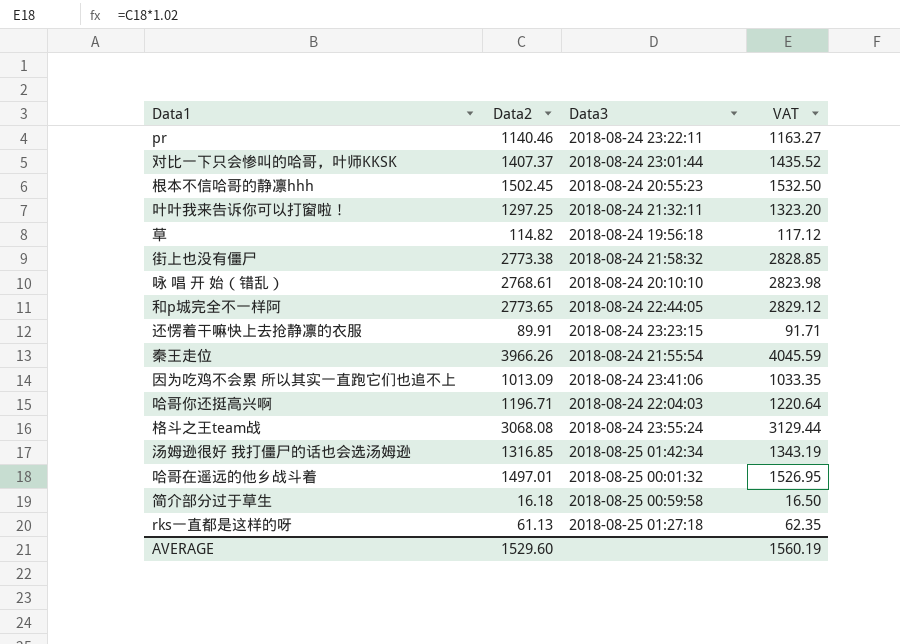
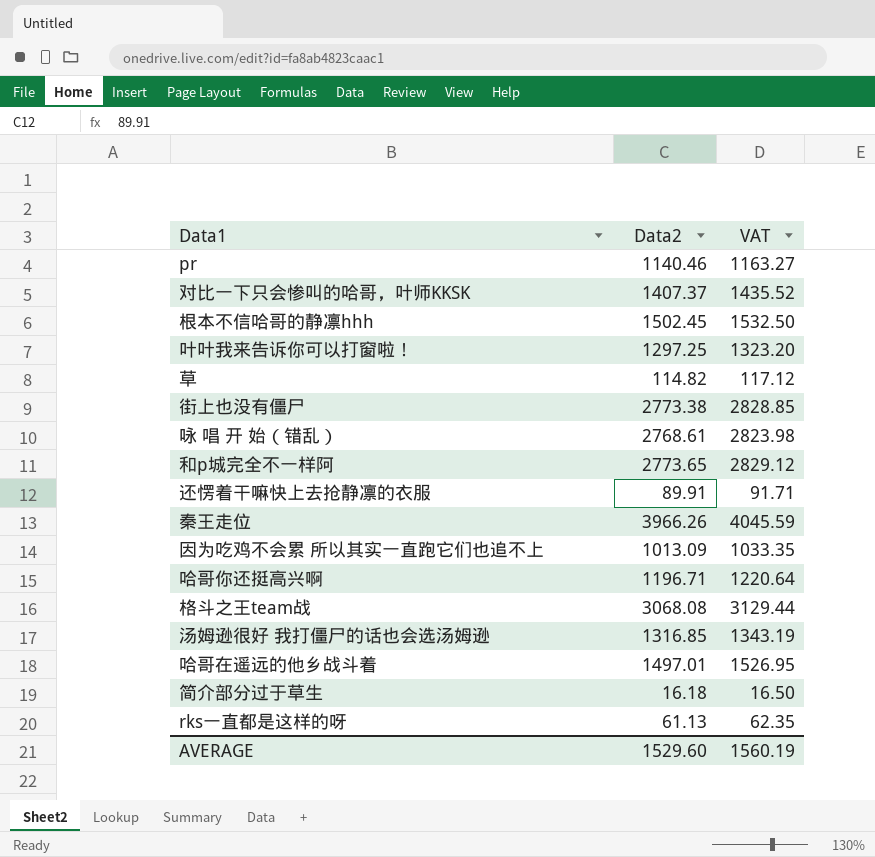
column Data3 | position: 3 -> none

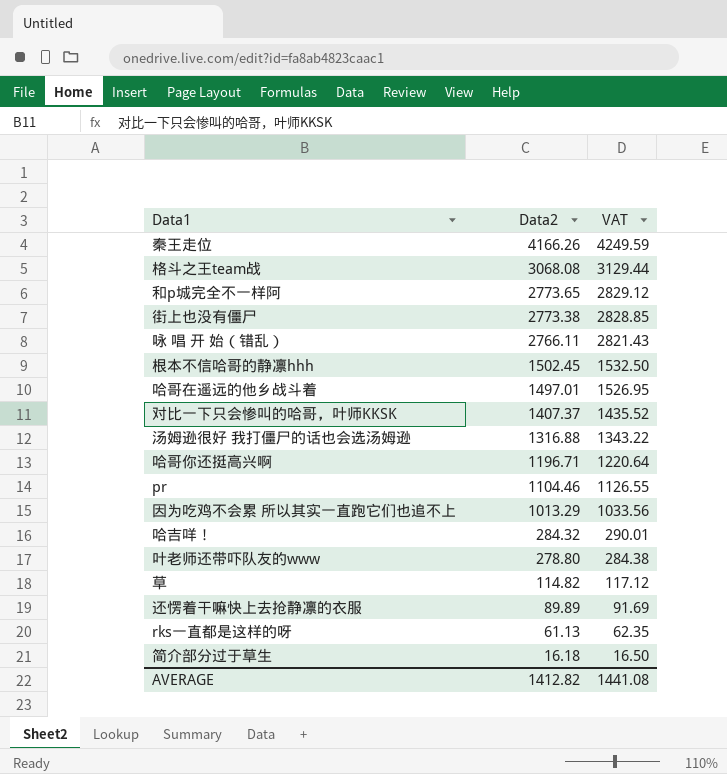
row order: none -> Data2 descending
row 叶叶我来告诉你可以打窗啦！: 1297.25 | 1323.20 -> none
秦王走位 | Data2: 3966.26 -> 4166.26
秦王走位 | VAT: 4045.59 -> 4249.59
咏 唱 开 始（错乱） | Data2: 2768.61 -> 2766.11
咏 唱 开 始（错乱） | VAT: 2823.98 -> 2821.43
汤姆逊很好 我打僵尸的话也会选汤姆逊 | Data2: 1316.85 -> 1316.88
汤姆逊很好 我打僵尸的话也会选汤姆逊 | VAT: 1343.19 -> 1343.22
pr | Data2: 1140.46 -> 1104.46
pr | VAT: 1163.27 -> 1126.55
因为吃鸡不会累 所以其实一直跑它们也追不上 | Data2: 1013.09 -> 1013.29
因为吃鸡不会累 所以其实一直跑它们也追不上 | VAT: 1033.35 -> 1033.56
row 哈吉咩！: none -> 284.32 | 290.01
row 叶老师还带吓队友的www: none -> 278.80 | 284.38
还愣着干嘛快上去抢静凛的衣服 | Data2: 89.91 -> 89.89
还愣着干嘛快上去抢静凛的衣服 | VAT: 91.71 -> 91.69
AVERAGE | Data2: 1529.60 -> 1412.82
AVERAGE | VAT: 1560.19 -> 1441.08

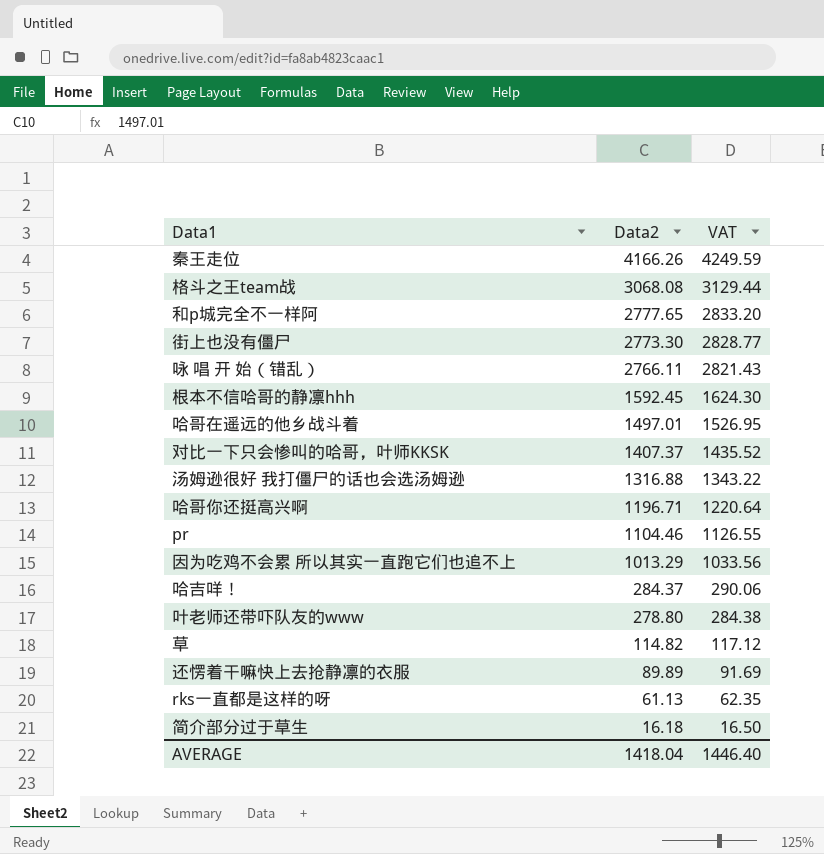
和p城完全不一样阿 | Data2: 2773.65 -> 2777.65
和p城完全不一样阿 | VAT: 2829.12 -> 2833.20
街上也没有僵尸 | Data2: 2773.38 -> 2773.30
街上也没有僵尸 | VAT: 2828.85 -> 2828.77
根本不信哈哥的静凛hhh | Data2: 1502.45 -> 1592.45
根本不信哈哥的静凛hhh | VAT: 1532.50 -> 1624.30
哈吉咩！ | Data2: 284.32 -> 284.37
哈吉咩！ | VAT: 290.01 -> 290.06
AVERAGE | Data2: 1412.82 -> 1418.04
AVERAGE | VAT: 1441.08 -> 1446.40

